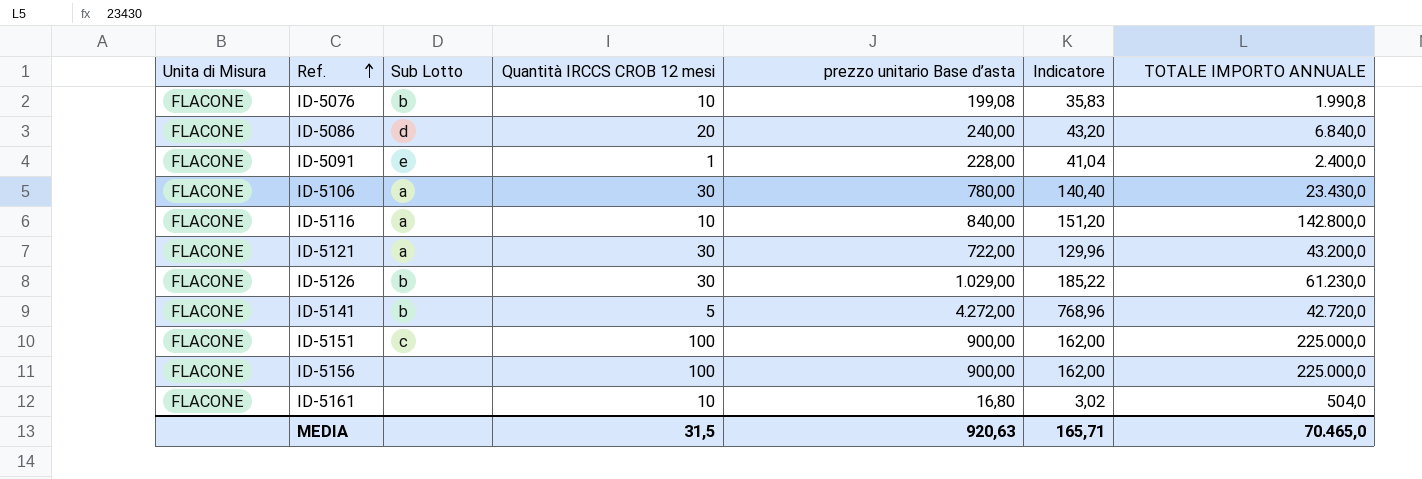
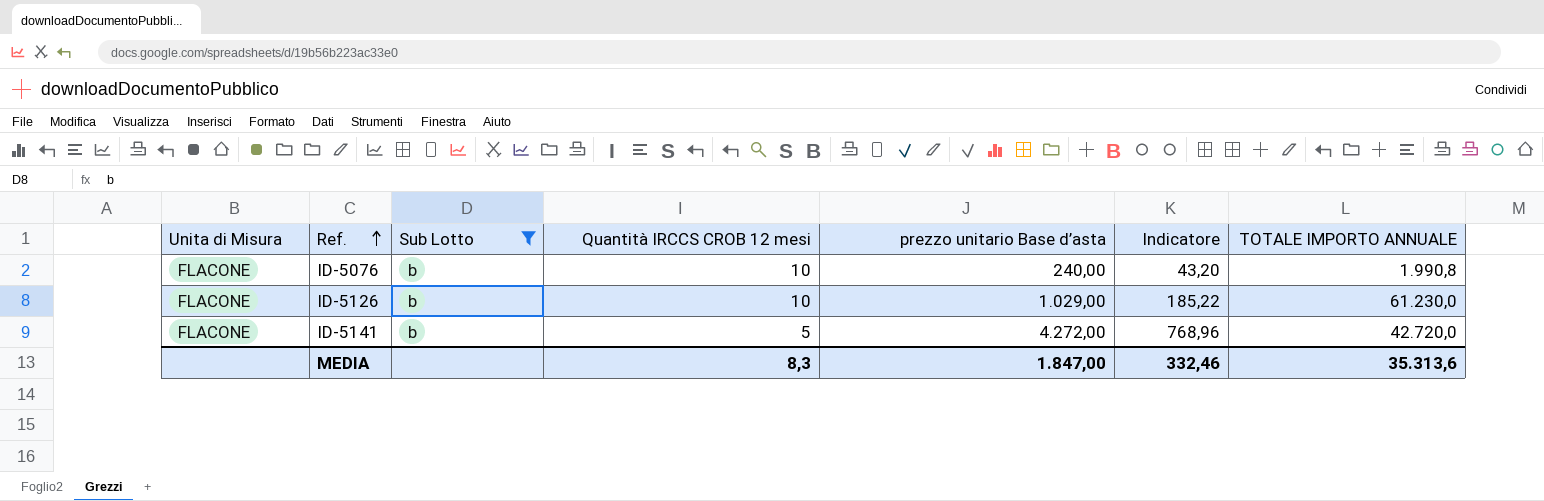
filter: none -> Sub Lotto = b
ID-5076 | prezzo unitario Base d’asta: 199,08 -> 240,00
ID-5076 | Indicatore: 35,83 -> 43,20
ID-5126 | Quantità IRCCS CROB 12 mesi: 30 -> 10
MEDIA | Quantità IRCCS CROB 12 mesi: 31,5 -> 8,3
MEDIA | prezzo unitario Base d’asta: 920,63 -> 1.847,00
MEDIA | Indicatore: 165,71 -> 332,46
MEDIA | TOTALE IMPORTO ANNUALE: 70.465,0 -> 35.313,6

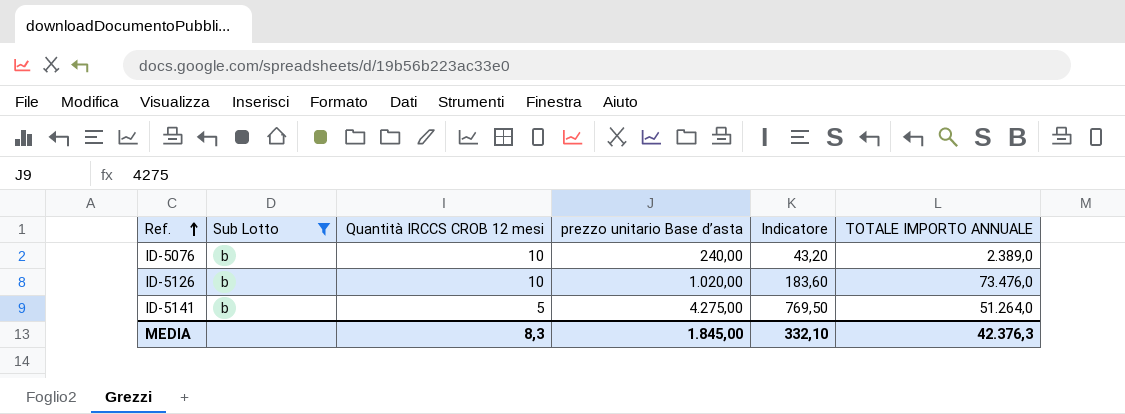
column Unita di Misura | position: 1 -> none
ID-5076 | TOTALE IMPORTO ANNUALE: 1.990,8 -> 2.389,0
ID-5126 | prezzo unitario Base d’asta: 1.029,00 -> 1.020,00
ID-5126 | Indicatore: 185,22 -> 183,60
ID-5126 | TOTALE IMPORTO ANNUALE: 61.230,0 -> 73.476,0
ID-5141 | prezzo unitario Base d’asta: 4.272,00 -> 4.275,00
ID-5141 | Indicatore: 768,96 -> 769,50
ID-5141 | TOTALE IMPORTO ANNUALE: 42.720,0 -> 51.264,0
MEDIA | prezzo unitario Base d’asta: 1.847,00 -> 1.845,00
MEDIA | Indicatore: 332,46 -> 332,10
MEDIA | TOTALE IMPORTO ANNUALE: 35.313,6 -> 42.376,3

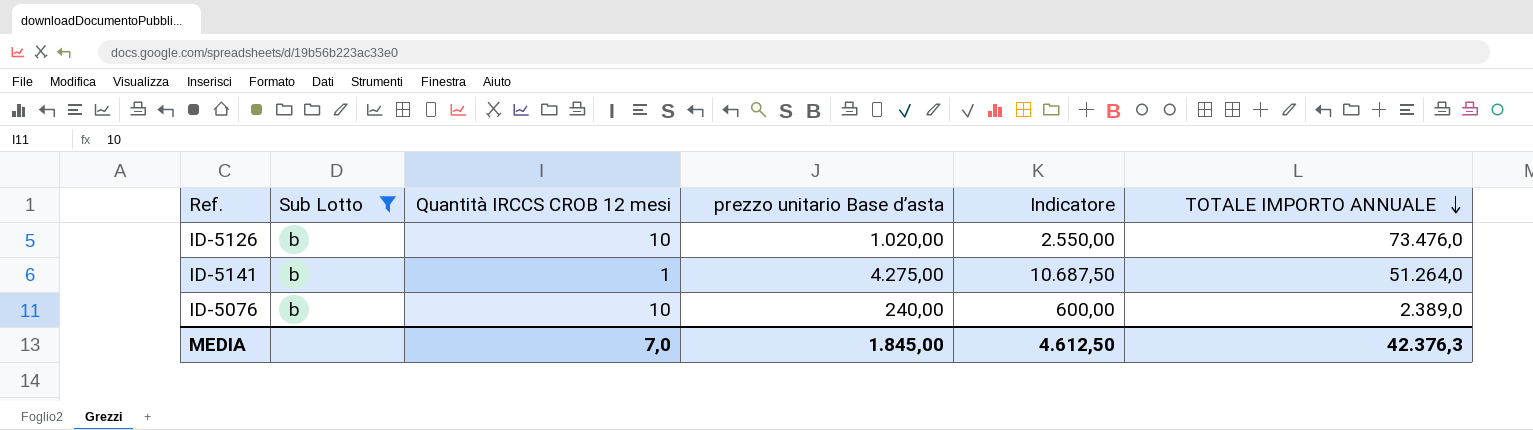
row order: Ref. ascending -> TOTALE IMPORTO ANNUALE descending
column Indicatore | formula: [prezzo unitario Base d’asta] * 0,18 -> [prezzo unitario Base d’asta] * 2,5
ID-5141 | Quantità IRCCS CROB 12 mesi: 5 -> 1
MEDIA | Quantità IRCCS CROB 12 mesi: 8,3 -> 7,0
MEDIA | Indicatore: 332,10 -> 4.612,50

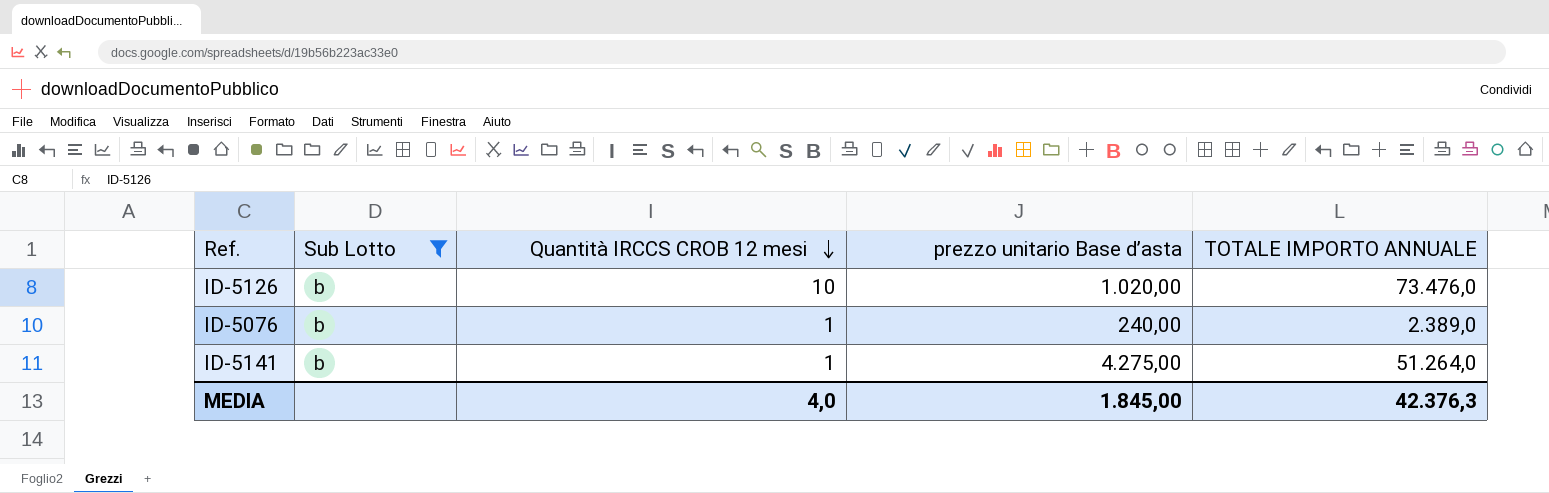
row order: TOTALE IMPORTO ANNUALE descending -> Quantità IRCCS CROB 12 mesi descending
column Indicatore | formula: [prezzo unitario Base d’asta] * 2,5 -> none
ID-5076 | Quantità IRCCS CROB 12 mesi: 10 -> 1
MEDIA | Quantità IRCCS CROB 12 mesi: 7,0 -> 4,0

